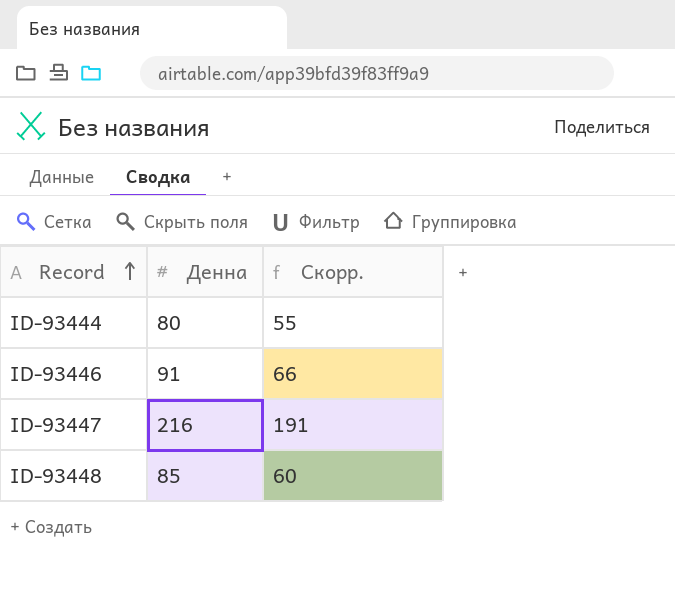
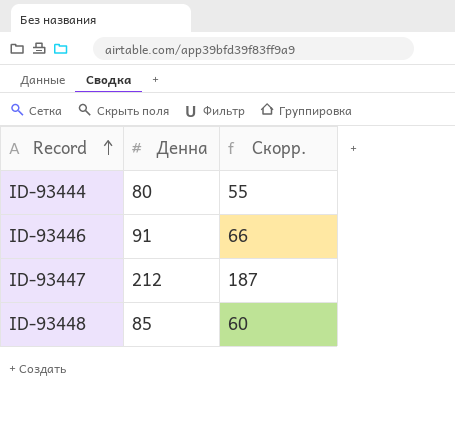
ID-93447 | Денна: 216 -> 212
ID-93447 | Скорр.: 191 -> 187

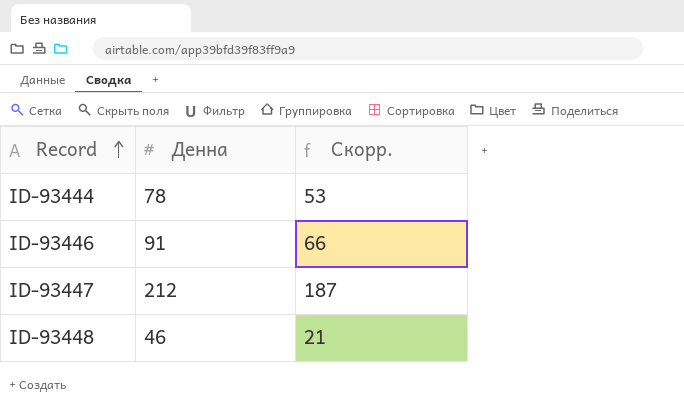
ID-93444 | Денна: 80 -> 78
ID-93444 | Скорр.: 55 -> 53
ID-93448 | Денна: 85 -> 46
ID-93448 | Скорр.: 60 -> 21

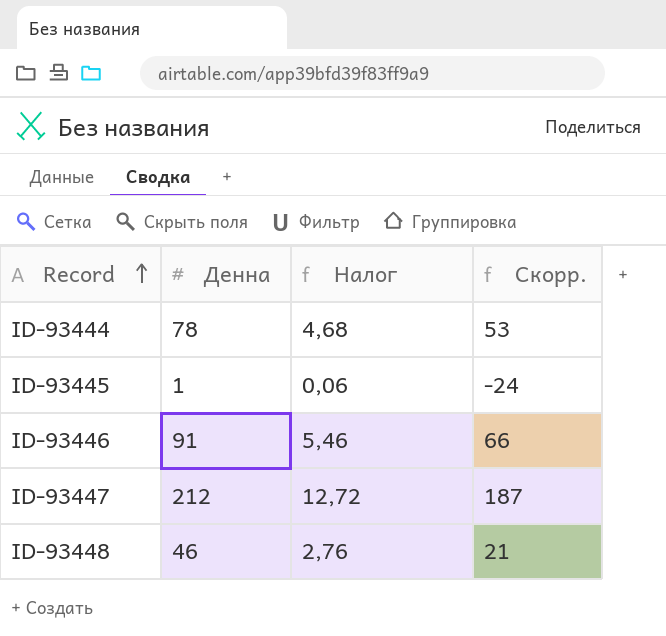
column Налог | formula: none -> [Денна] * 0,06
row ID-93445: none -> 1 | 0,06 | -24

